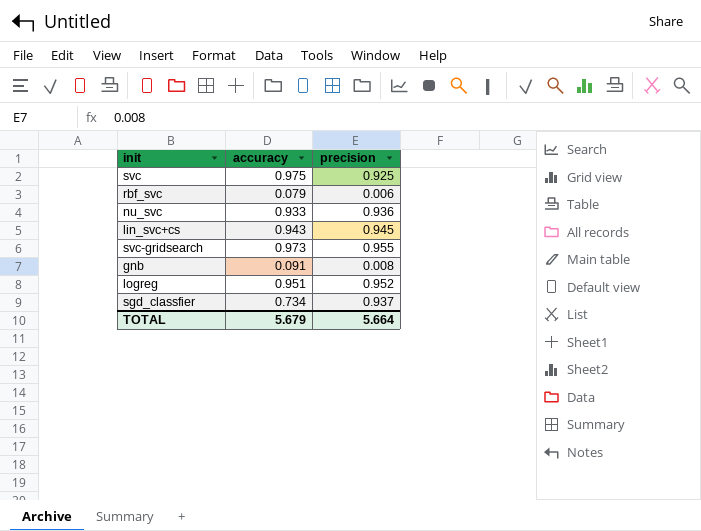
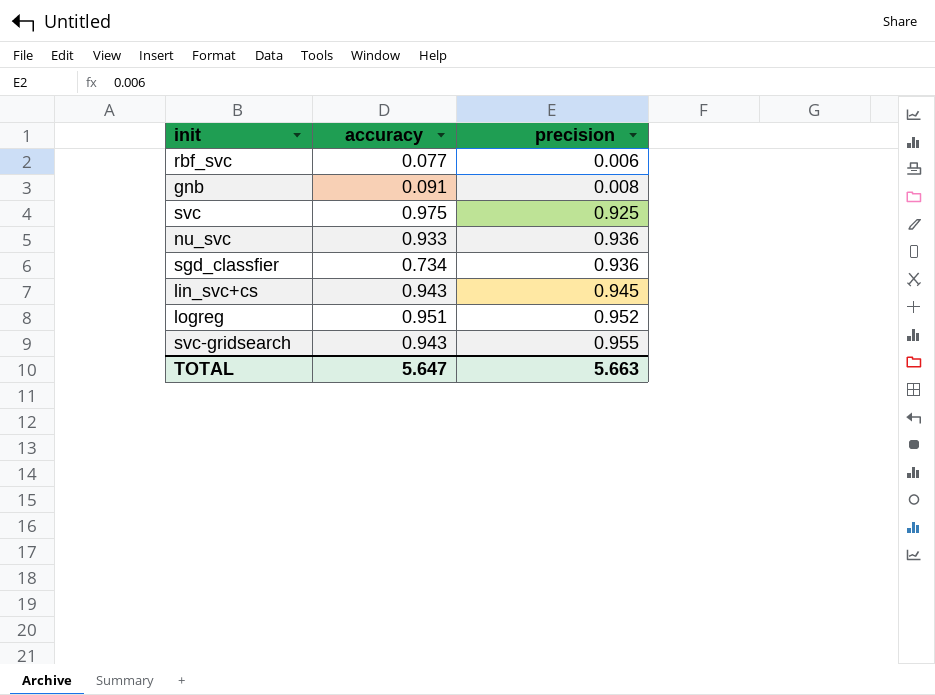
row order: none -> precision ascending
rbf_svc | accuracy: 0.079 -> 0.077
sgd_classfier | precision: 0.937 -> 0.936
svc-gridsearch | accuracy: 0.973 -> 0.943
TOTAL | accuracy: 5.679 -> 5.647
TOTAL | precision: 5.664 -> 5.663

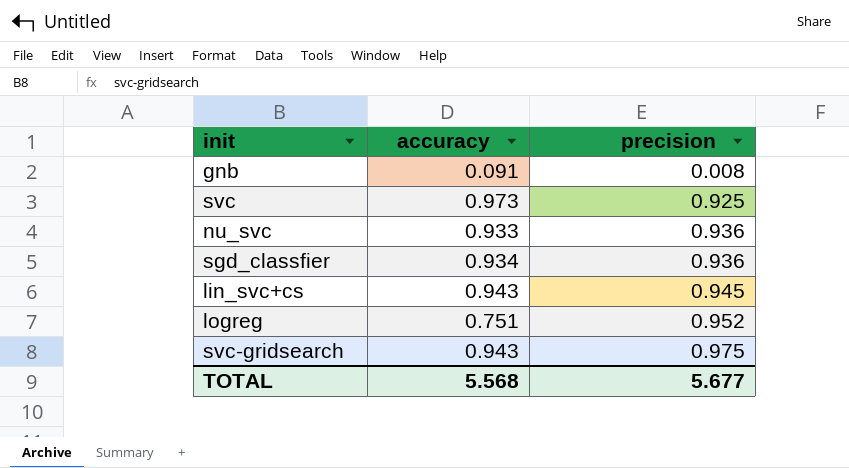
row rbf_svc: 0.077 | 0.006 -> none
svc | accuracy: 0.975 -> 0.973
sgd_classfier | accuracy: 0.734 -> 0.934
logreg | accuracy: 0.951 -> 0.751
svc-gridsearch | precision: 0.955 -> 0.975
TOTAL | accuracy: 5.647 -> 5.568
TOTAL | precision: 5.663 -> 5.677

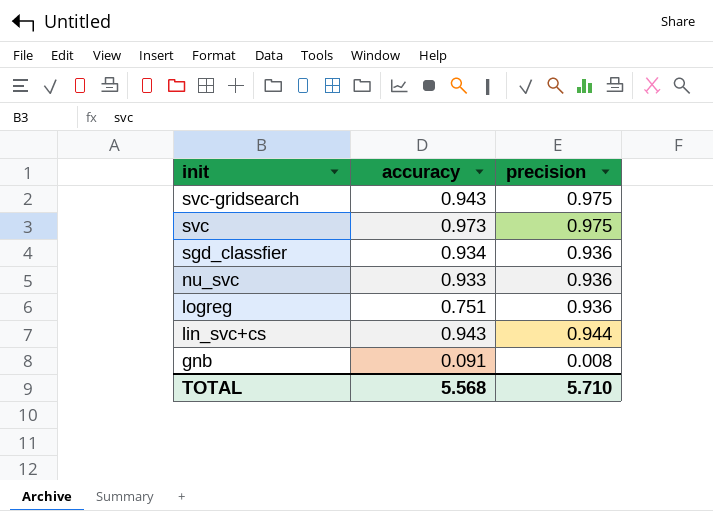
row order: precision ascending -> init descending
svc | precision: 0.925 -> 0.975
logreg | precision: 0.952 -> 0.936
lin_svc+cs | precision: 0.945 -> 0.944
TOTAL | precision: 5.677 -> 5.710

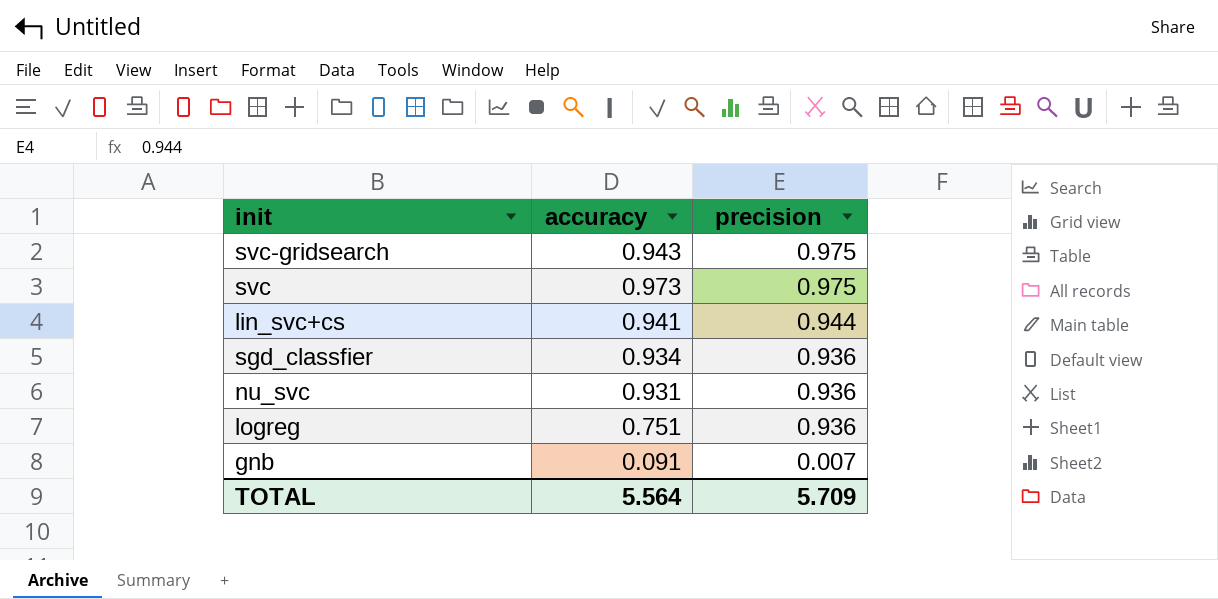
row order: init descending -> precision descending
lin_svc+cs | accuracy: 0.943 -> 0.941
nu_svc | accuracy: 0.933 -> 0.931
gnb | precision: 0.008 -> 0.007
TOTAL | accuracy: 5.568 -> 5.564
TOTAL | precision: 5.710 -> 5.709

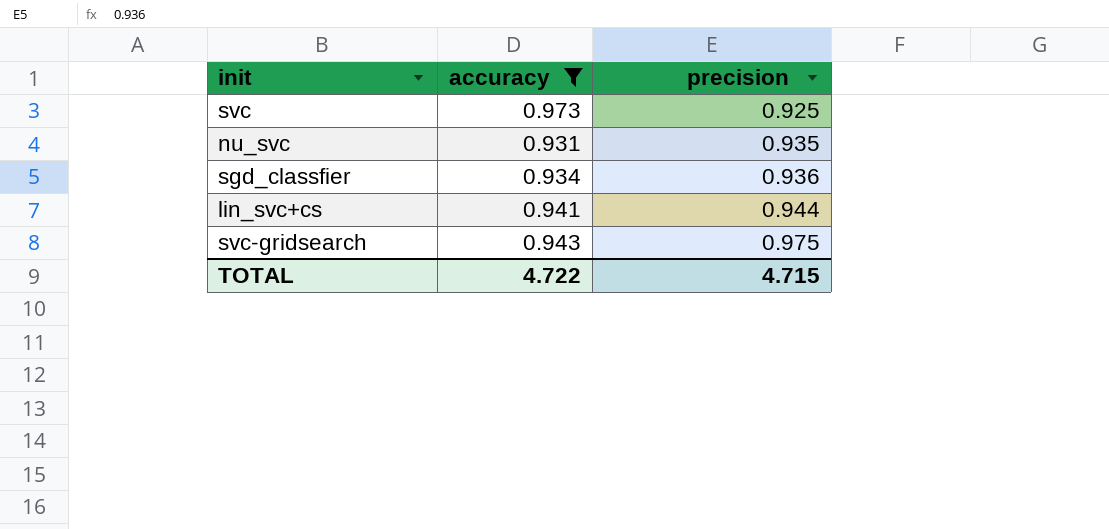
filter: none -> accuracy >= 0.931
row order: precision descending -> precision ascending
svc | precision: 0.975 -> 0.925
nu_svc | precision: 0.936 -> 0.935
TOTAL | accuracy: 5.564 -> 4.722
TOTAL | precision: 5.709 -> 4.715

